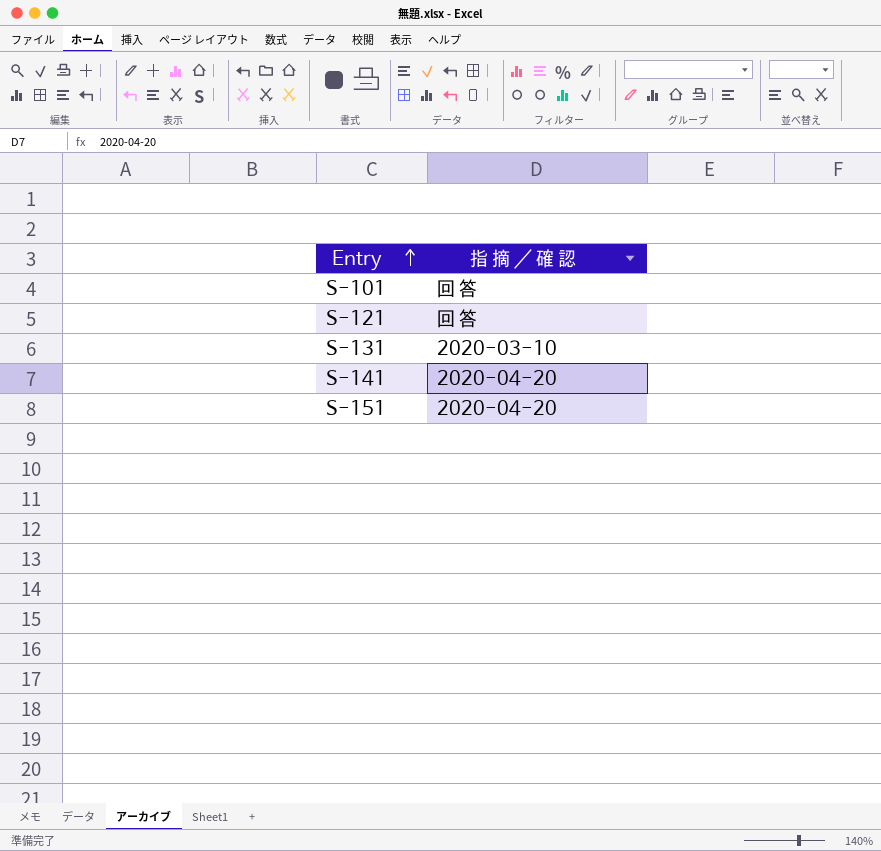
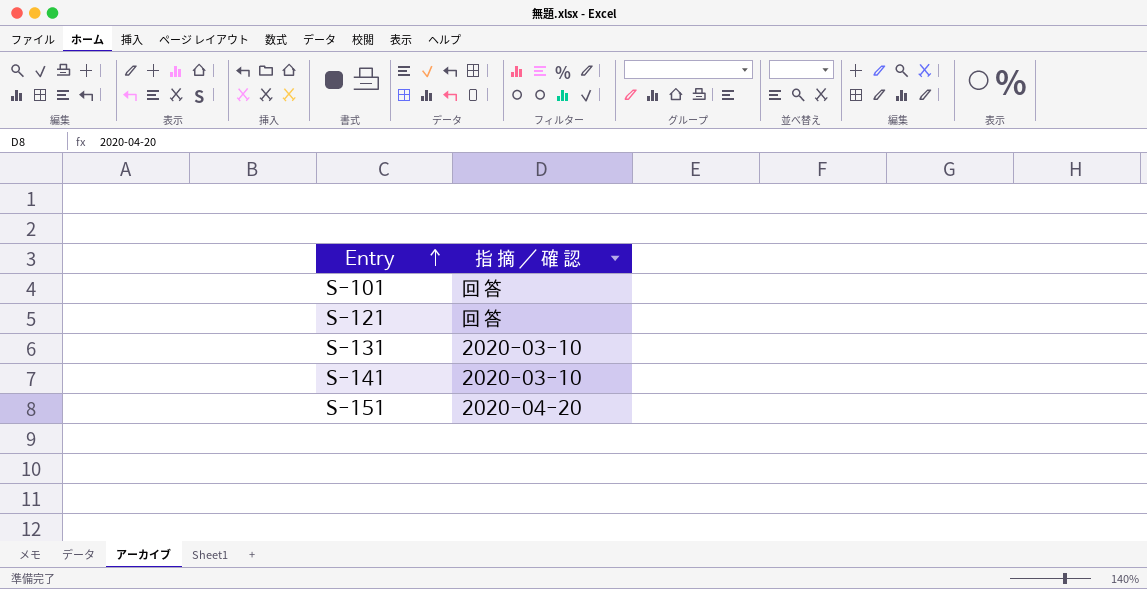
S-141 | 指 摘 ／ 確 認: 2020-04-20 -> 2020-03-10

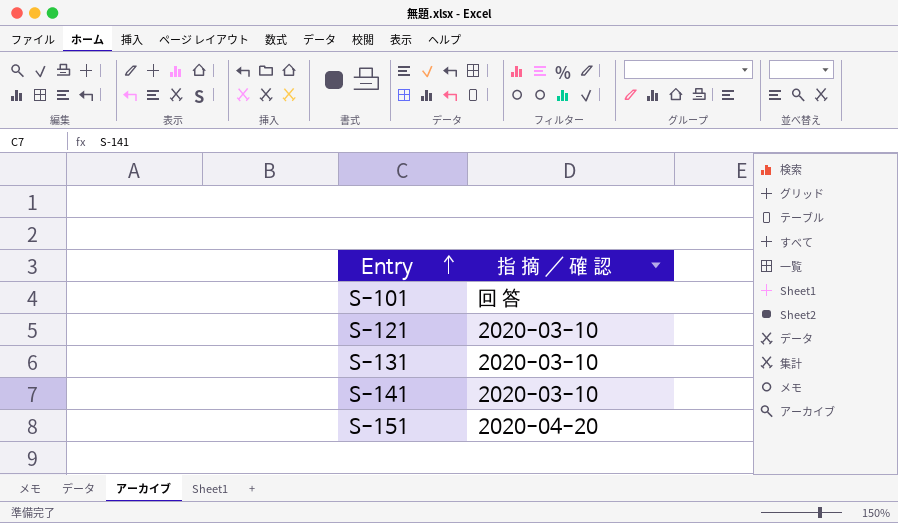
S-121 | 指 摘 ／ 確 認: 回 答 -> 2020-03-10

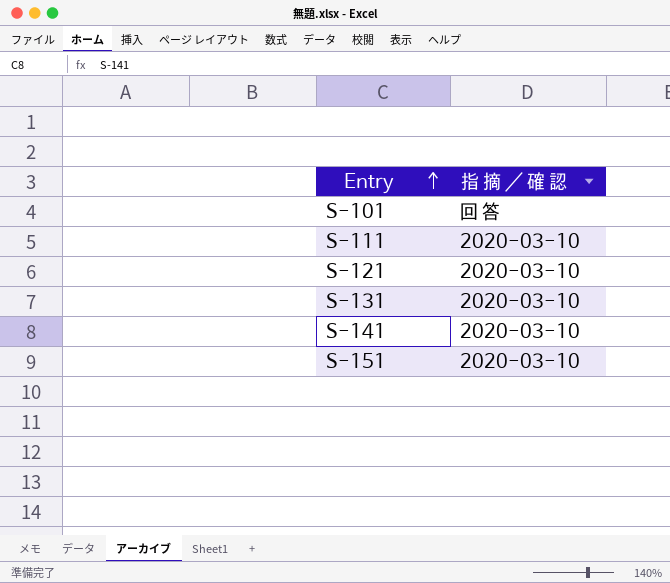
row S-111: none -> 2020-03-10
S-151 | 指 摘 ／ 確 認: 2020-04-20 -> 2020-03-10

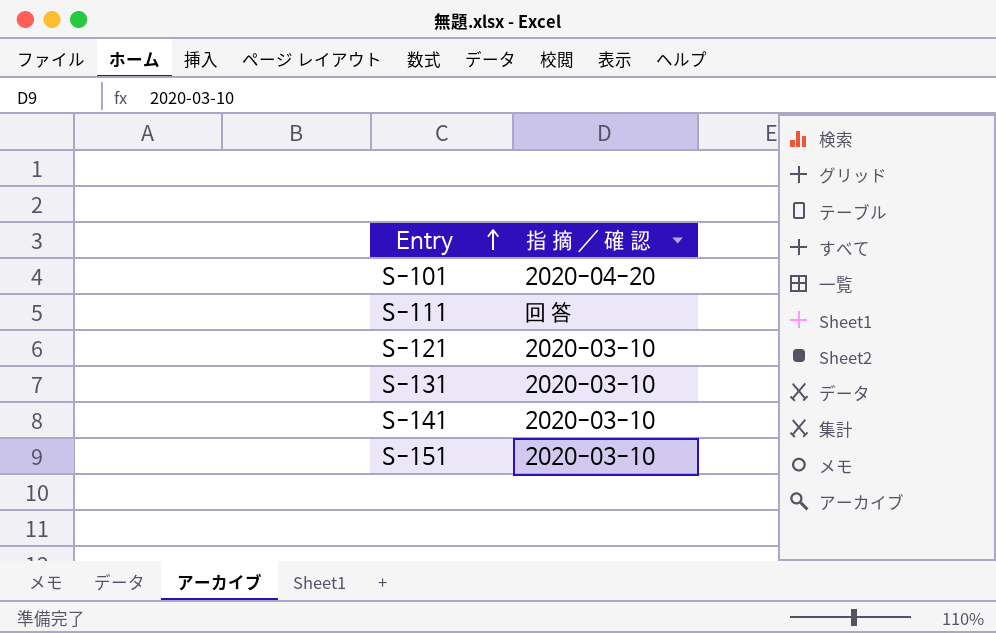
S-101 | 指 摘 ／ 確 認: 回 答 -> 2020-04-20
S-111 | 指 摘 ／ 確 認: 2020-03-10 -> 回 答

